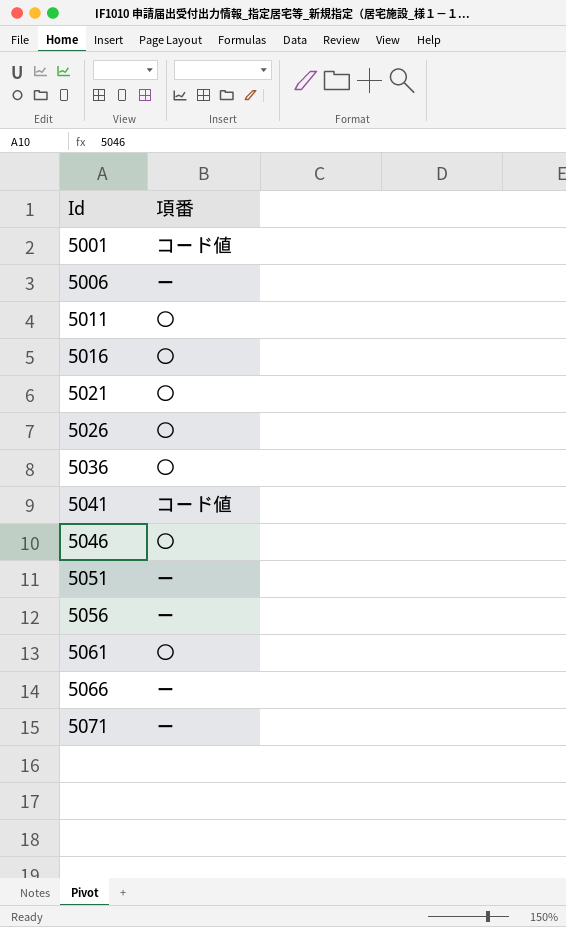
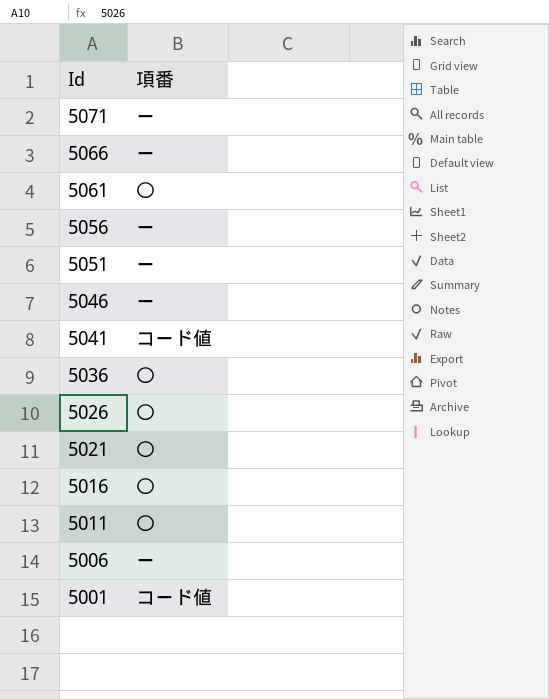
row order: Id ascending -> Id descending
5046 | 項番: 〇 -> ー

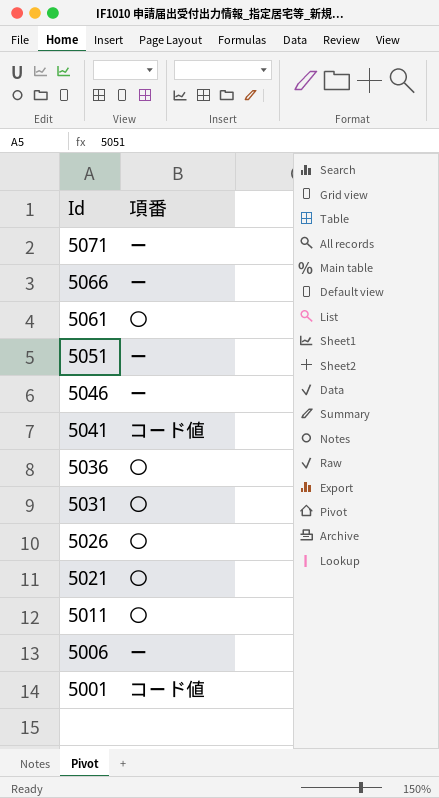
row 5056: ー -> none
row 5016: 〇 -> none
row 5031: none -> 〇

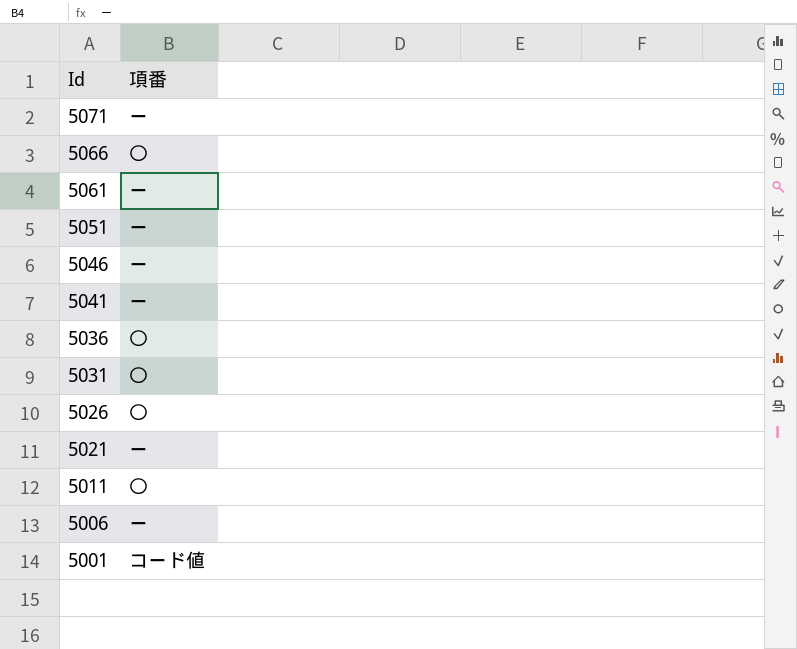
5066 | 項番: ー -> 〇
5061 | 項番: 〇 -> ー
5041 | 項番: コード値 -> ー
5021 | 項番: 〇 -> ー

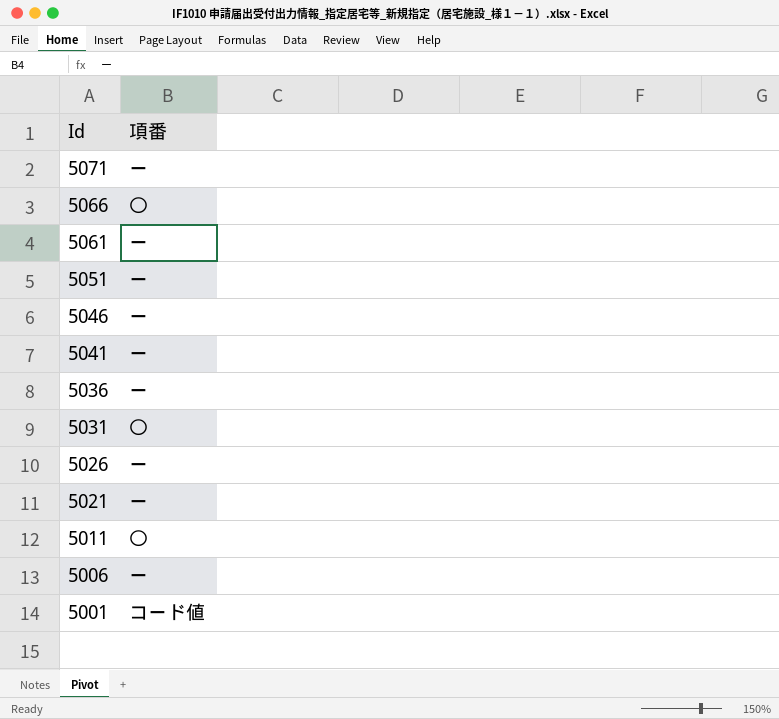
5036 | 項番: 〇 -> ー
5026 | 項番: 〇 -> ー

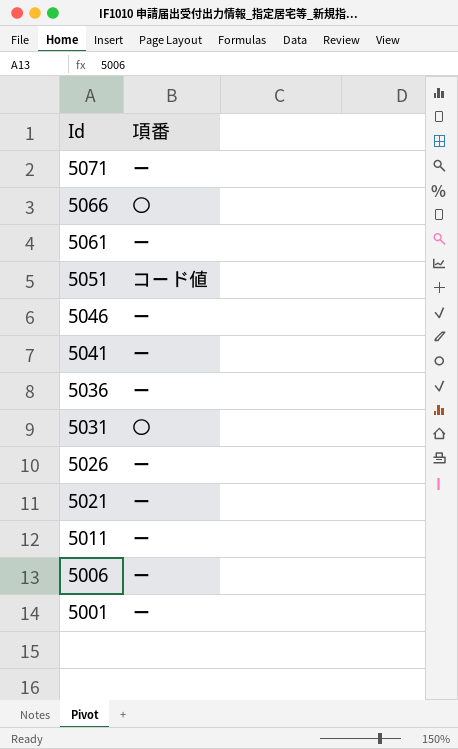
5051 | 項番: ー -> コード値
5011 | 項番: 〇 -> ー
5001 | 項番: コード値 -> ー

